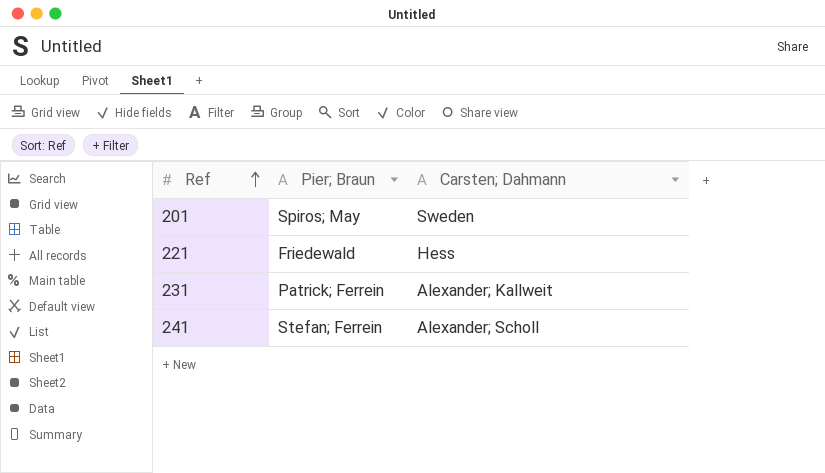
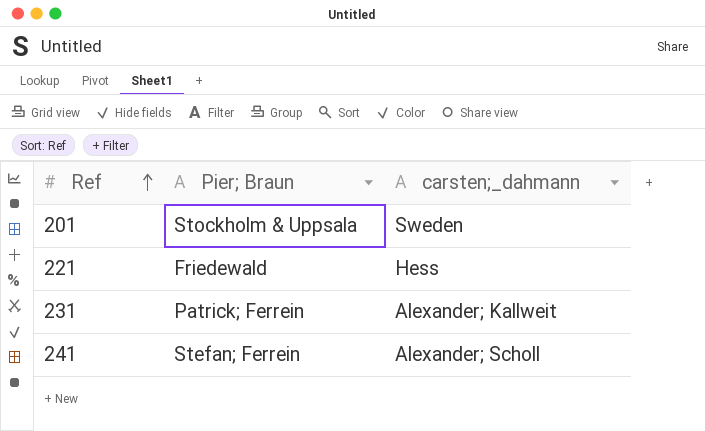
column name: Carsten; Dahmann -> carsten;_dahmann
201 | Pier; Braun: Spiros; May -> Stockholm & Uppsala

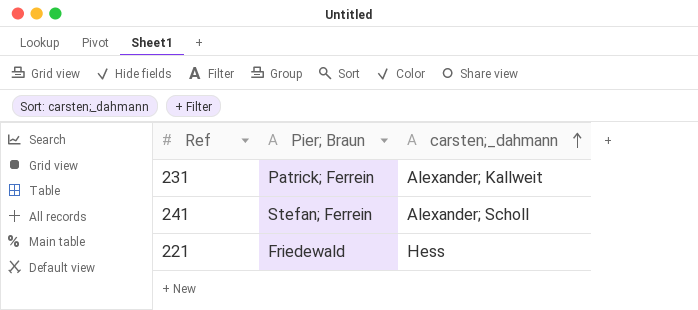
row order: Ref ascending -> carsten;_dahmann ascending
row 201: Stockholm & Uppsala | Sweden -> none

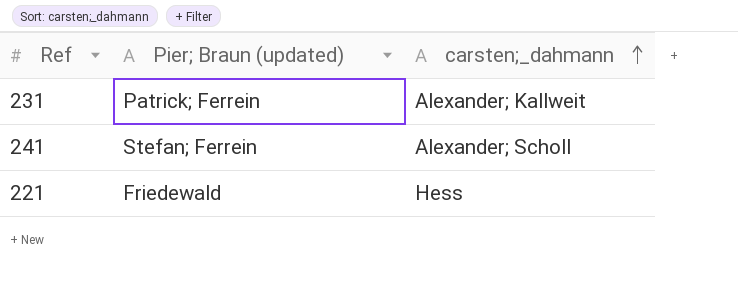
column name: Pier; Braun -> Pier; Braun (updated)

